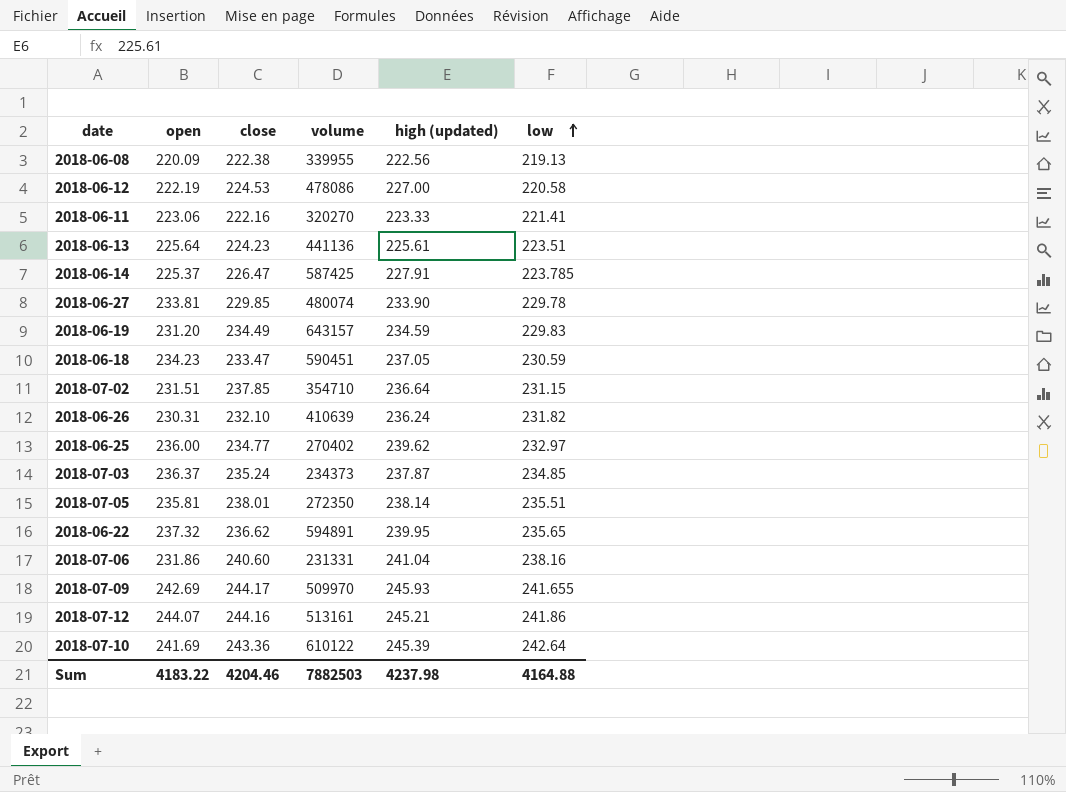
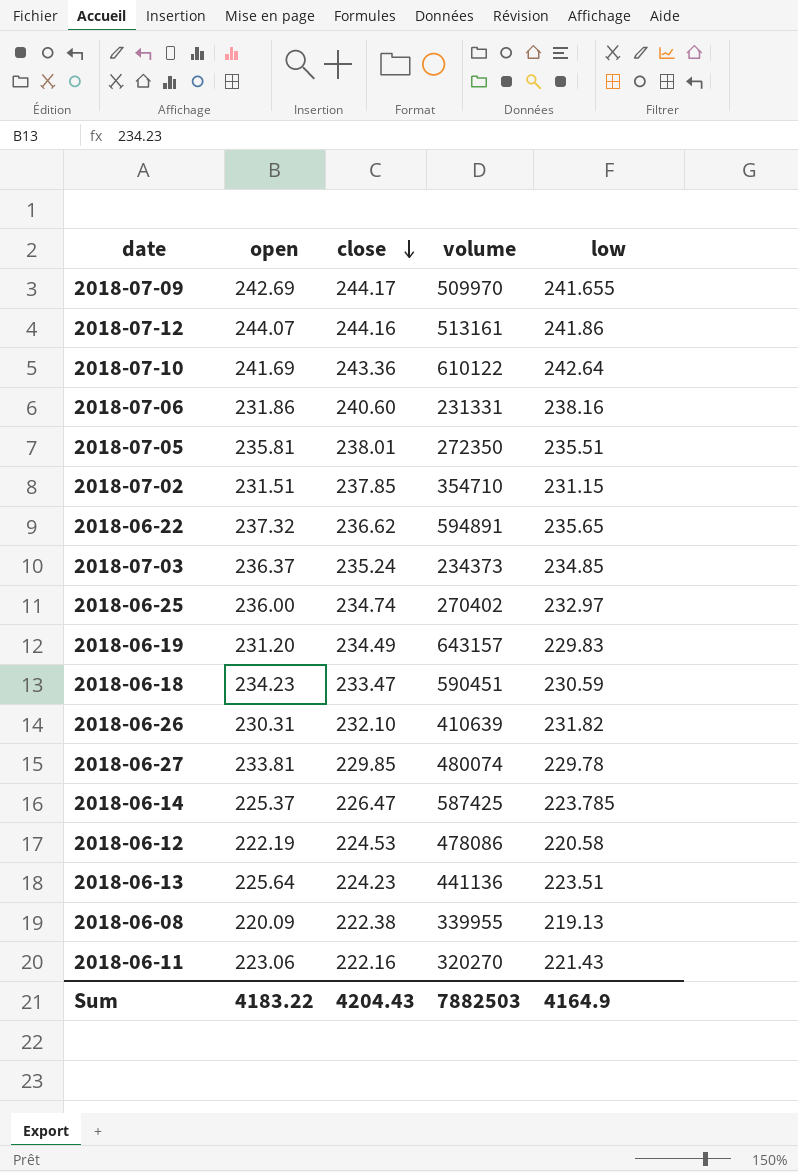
row order: low ascending -> close descending
column high (updated) | position: 5 -> none
2018-06-25 | close: 234.77 -> 234.74
2018-06-11 | low: 221.41 -> 221.43
Sum | close: 4204.46 -> 4204.43
Sum | low: 4164.88 -> 4164.9

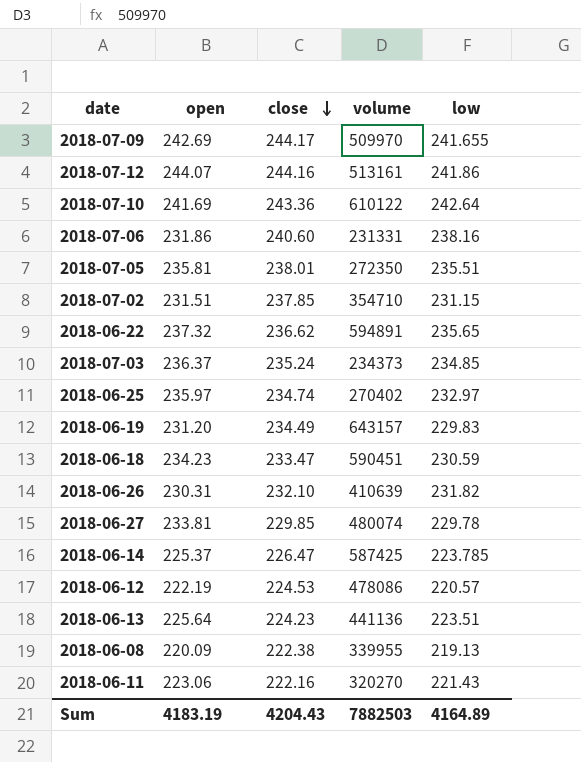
2018-06-25 | open: 236.00 -> 235.97
2018-06-12 | low: 220.58 -> 220.57
Sum | open: 4183.22 -> 4183.19
Sum | low: 4164.9 -> 4164.89

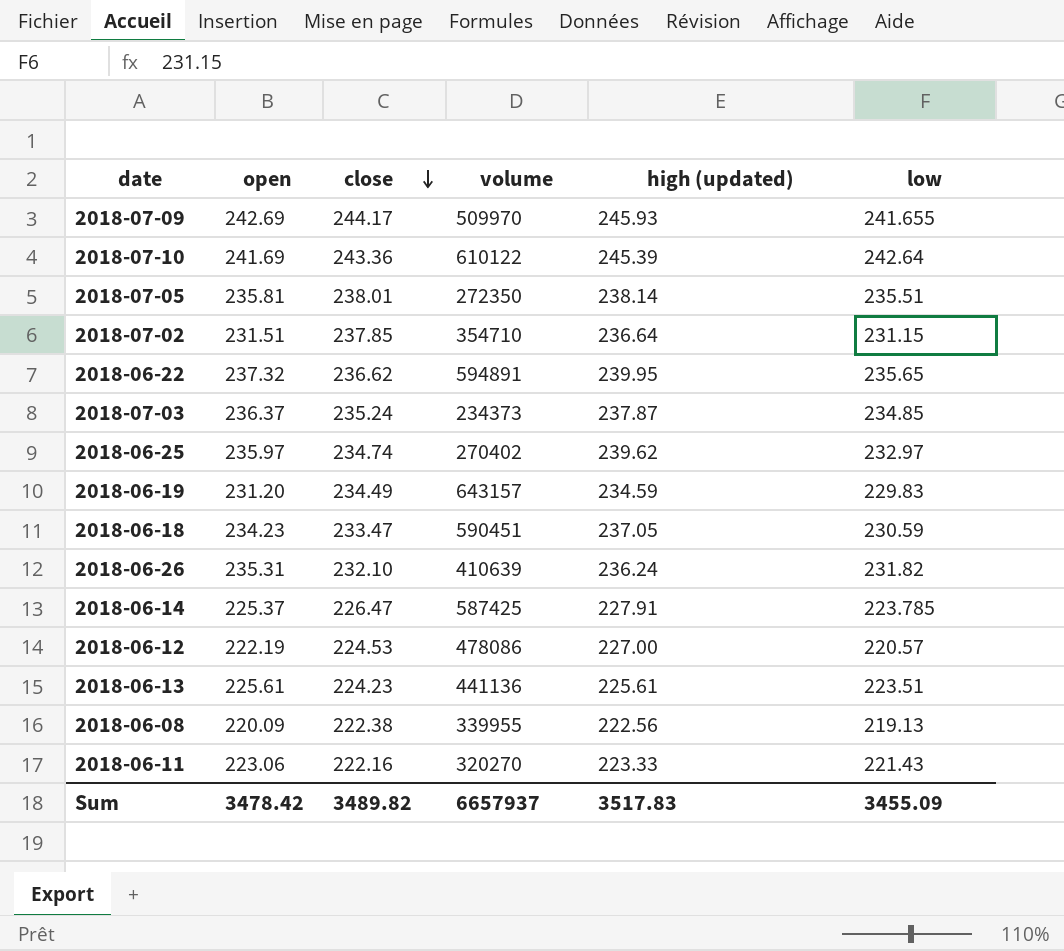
column high (updated) | position: none -> 5
row 2018-07-12: 244.07 | 244.16 | 513161 | 241.86 -> none
row 2018-07-06: 231.86 | 240.60 | 231331 | 238.16 -> none
row 2018-06-27: 233.81 | 229.85 | 480074 | 229.78 -> none
2018-06-26 | open: 230.31 -> 235.31
2018-06-13 | open: 225.64 -> 225.61
Sum | open: 4183.19 -> 3478.42
Sum | close: 4204.43 -> 3489.82
Sum | volume: 7882503 -> 6657937
Sum | low: 4164.89 -> 3455.09

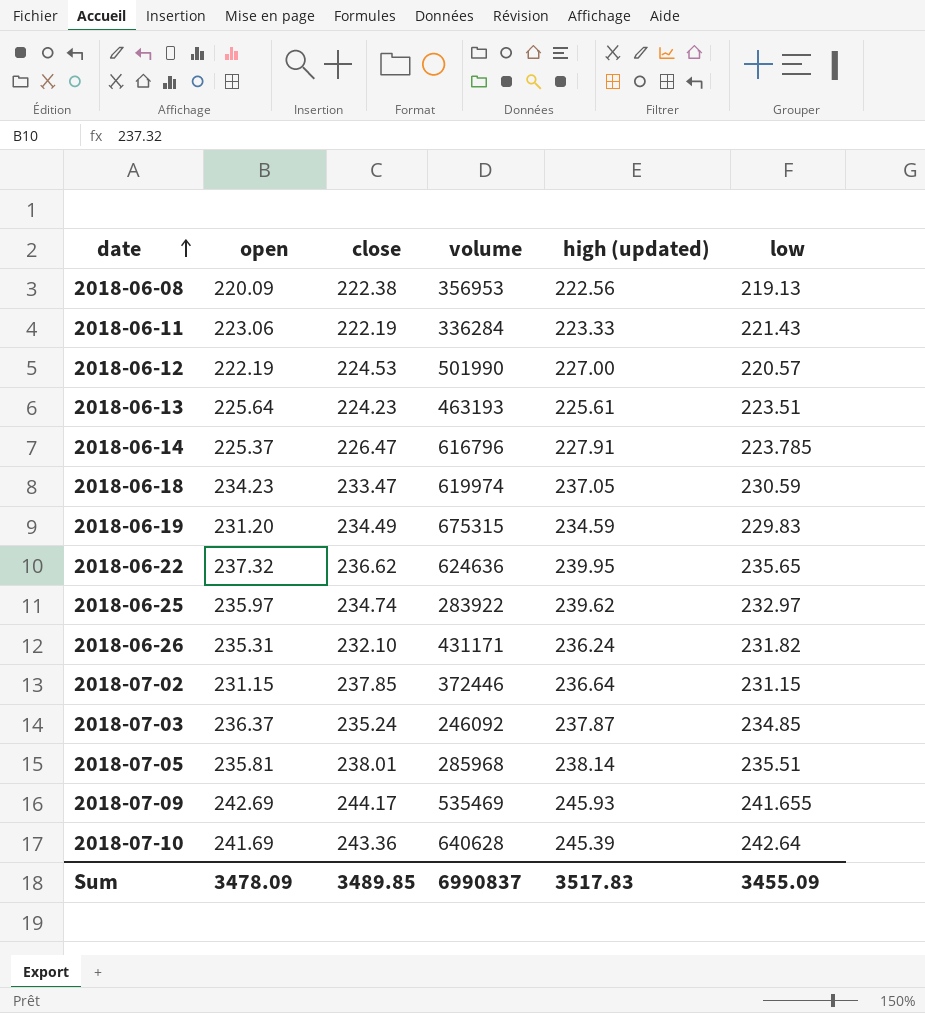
row order: close descending -> date ascending
2018-06-08 | volume: 339955 -> 356953
2018-06-11 | close: 222.16 -> 222.19
2018-06-11 | volume: 320270 -> 336284
2018-06-12 | volume: 478086 -> 501990
2018-06-13 | open: 225.61 -> 225.64
2018-06-13 | volume: 441136 -> 463193
2018-06-14 | volume: 587425 -> 616796
2018-06-18 | volume: 590451 -> 619974
2018-06-19 | volume: 643157 -> 675315
2018-06-22 | volume: 594891 -> 624636
2018-06-25 | volume: 270402 -> 283922
2018-06-26 | volume: 410639 -> 431171
2018-07-02 | open: 231.51 -> 231.15
2018-07-02 | volume: 354710 -> 372446
2018-07-03 | volume: 234373 -> 246092
2018-07-05 | volume: 272350 -> 285968
2018-07-09 | volume: 509970 -> 535469
2018-07-10 | volume: 610122 -> 640628
Sum | open: 3478.42 -> 3478.09
Sum | close: 3489.82 -> 3489.85
Sum | volume: 6657937 -> 6990837

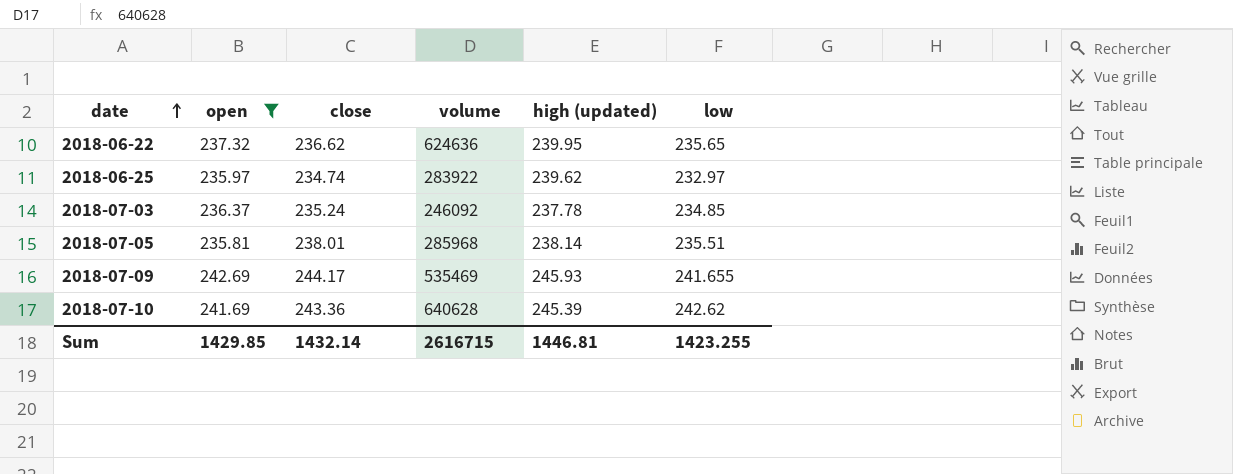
filter: none -> open >= 235.81
2018-07-03 | high (updated): 237.87 -> 237.78
2018-07-10 | low: 242.64 -> 242.62
Sum | open: 3478.09 -> 1429.85
Sum | close: 3489.85 -> 1432.14
Sum | volume: 6990837 -> 2616715
Sum | high (updated): 3517.83 -> 1446.81
Sum | low: 3455.09 -> 1423.255

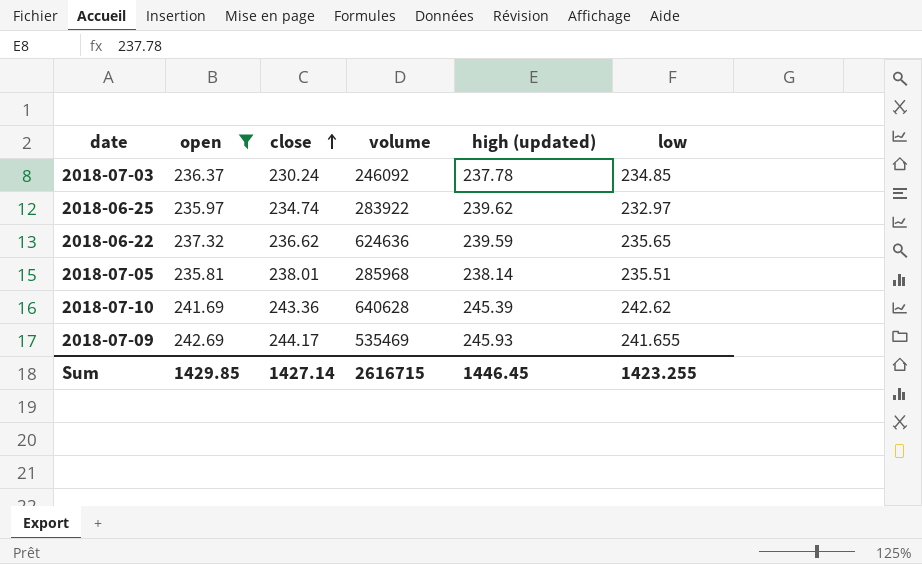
row order: date ascending -> close ascending
2018-07-03 | close: 235.24 -> 230.24
2018-06-22 | high (updated): 239.95 -> 239.59
Sum | close: 1432.14 -> 1427.14
Sum | high (updated): 1446.81 -> 1446.45

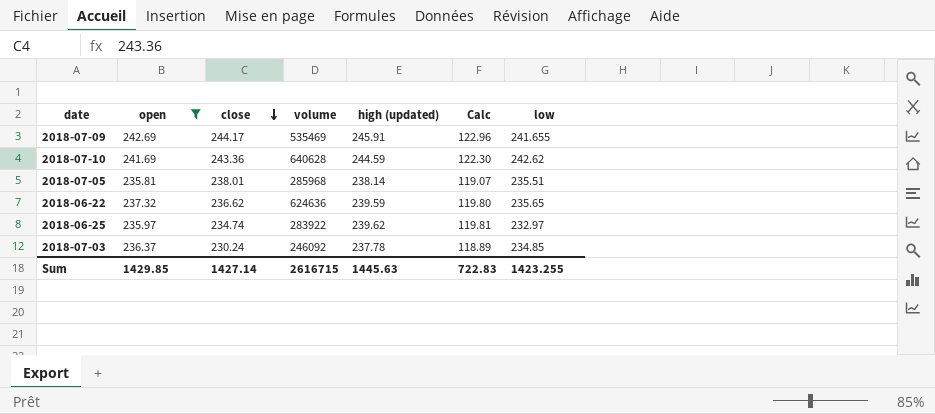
row order: close ascending -> close descending
column Calc | formula: none -> [high (updated)] * 0.5
2018-07-09 | high (updated): 245.93 -> 245.91
2018-07-10 | high (updated): 245.39 -> 244.59
Sum | high (updated): 1446.45 -> 1445.63

